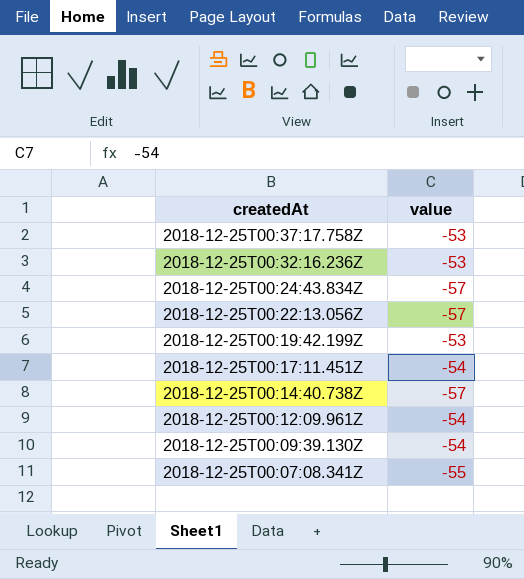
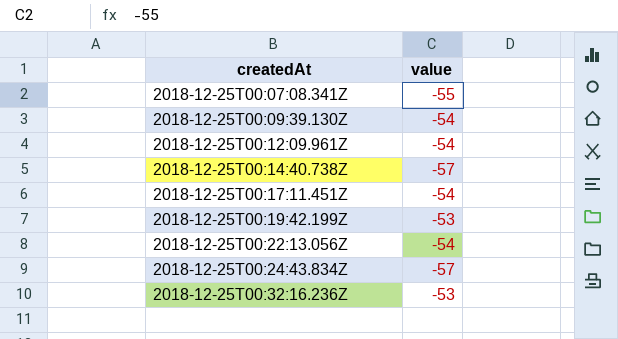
row order: createdAt descending -> createdAt ascending
row 2018-12-25T00:37:17.758Z: -53 -> none
2018-12-25T00:22:13.056Z | value: -57 -> -54

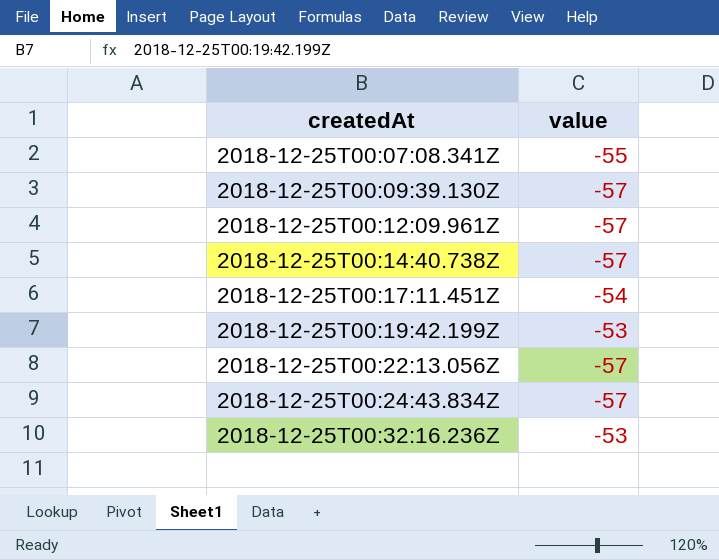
2018-12-25T00:09:39.130Z | value: -54 -> -57
2018-12-25T00:12:09.961Z | value: -54 -> -57
2018-12-25T00:22:13.056Z | value: -54 -> -57

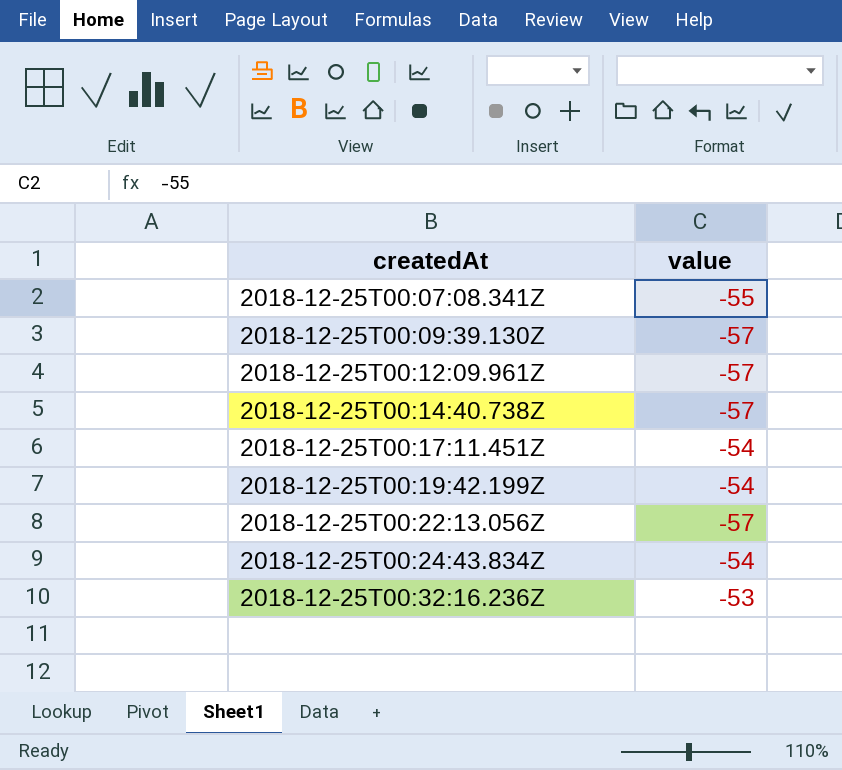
2018-12-25T00:19:42.199Z | value: -53 -> -54
2018-12-25T00:24:43.834Z | value: -57 -> -54

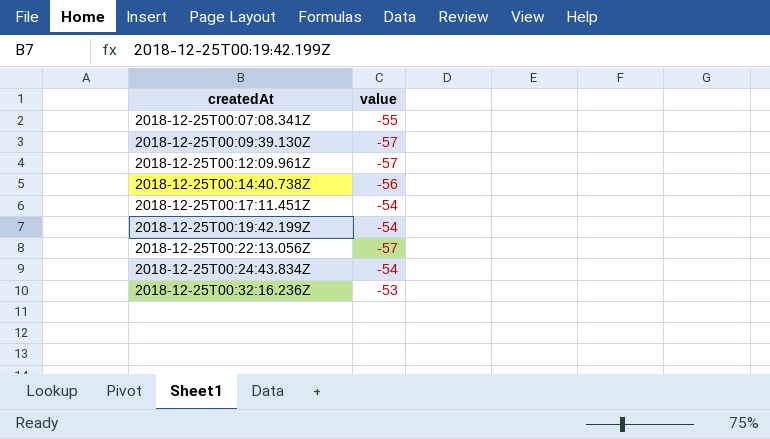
2018-12-25T00:14:40.738Z | value: -57 -> -56

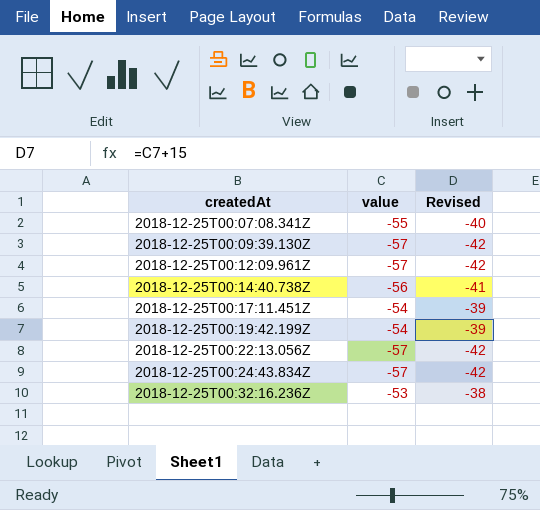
column Revised | formula: none -> [value] + 15
2018-12-25T00:24:43.834Z | value: -54 -> -57

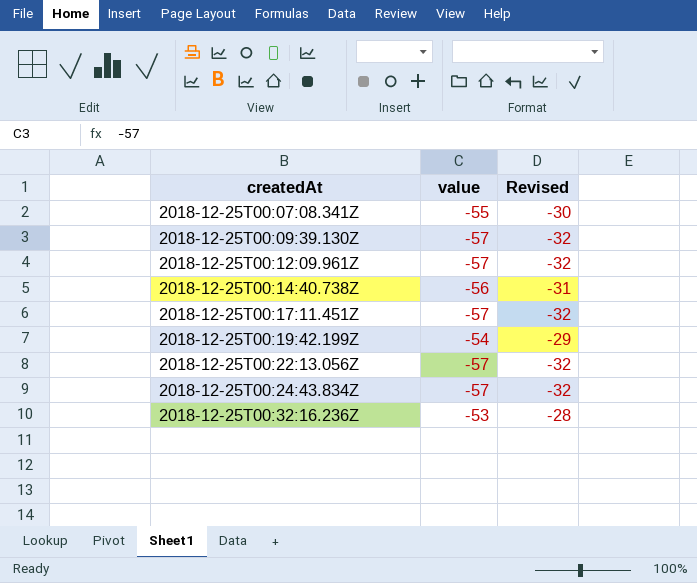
column Revised | formula: [value] + 15 -> [value] + 25
2018-12-25T00:17:11.451Z | value: -54 -> -57

